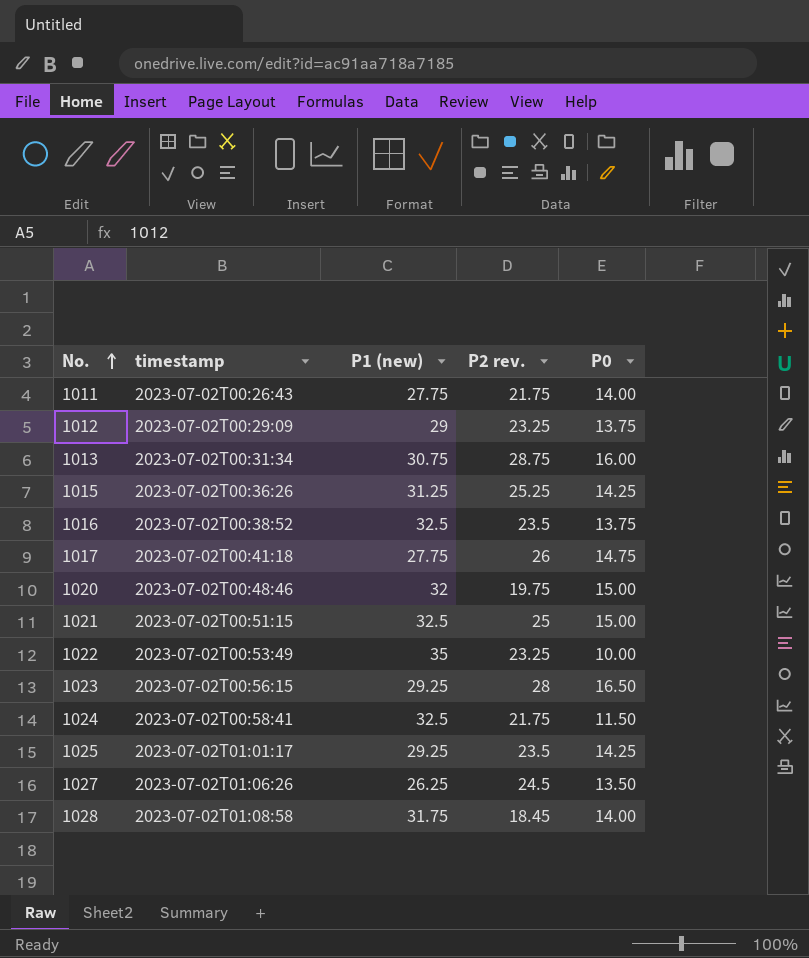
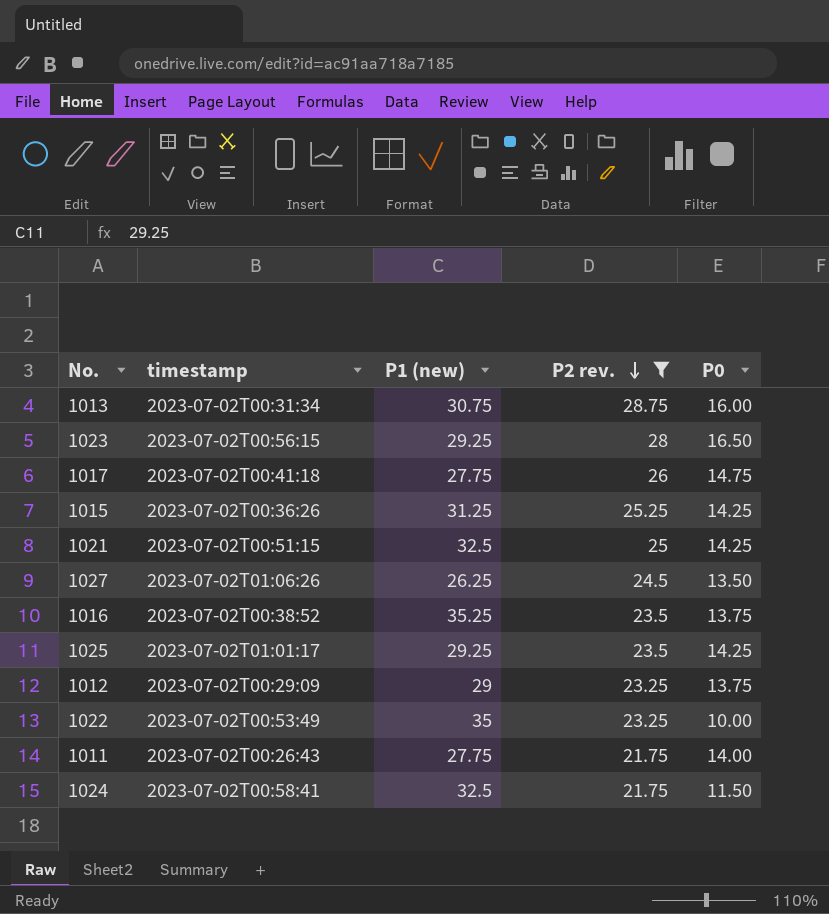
filter: none -> P2 rev. >= 21.75
row order: No. ascending -> P2 rev. descending
1021 | P0: 15.00 -> 14.25
1016 | P1 (new): 32.5 -> 35.25

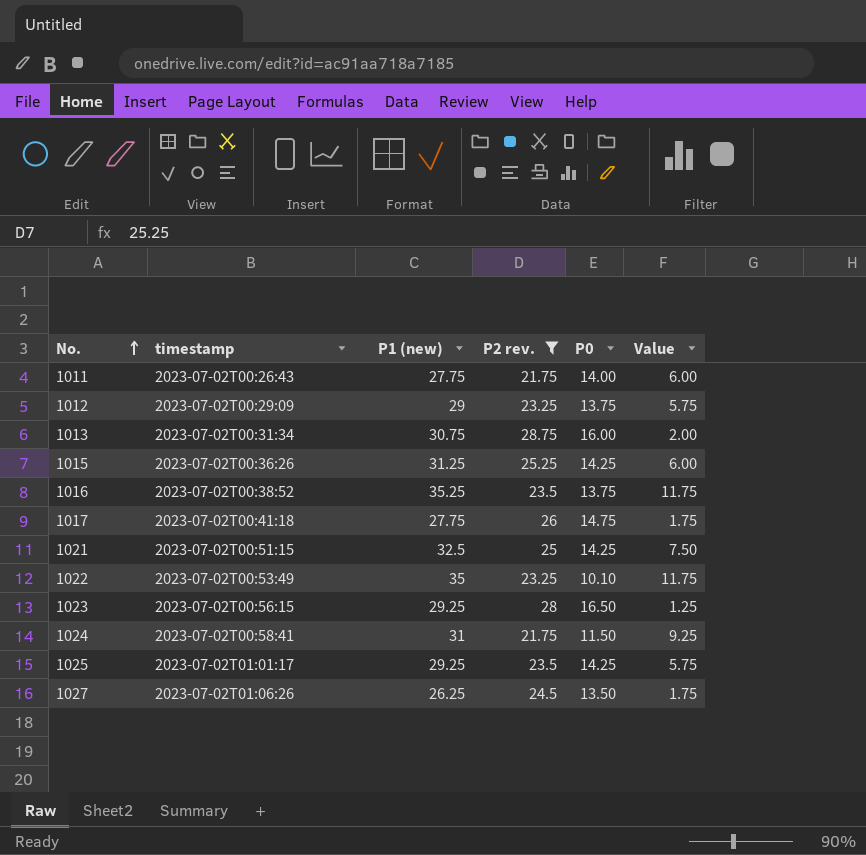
row order: P2 rev. descending -> No. ascending
column Value | formula: none -> [P1 (new)] - [P2 rev.]
1022 | P0: 10.00 -> 10.10
1024 | P1 (new): 32.5 -> 31

